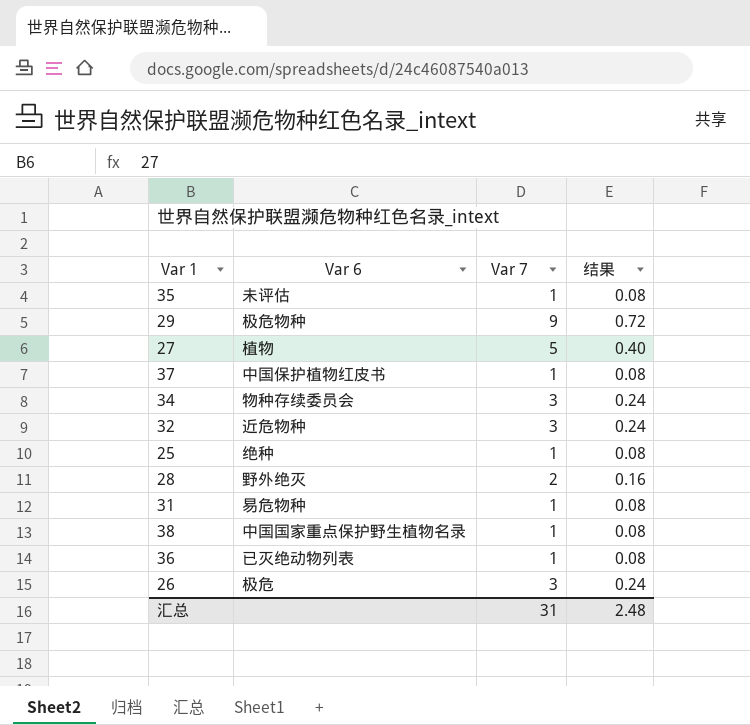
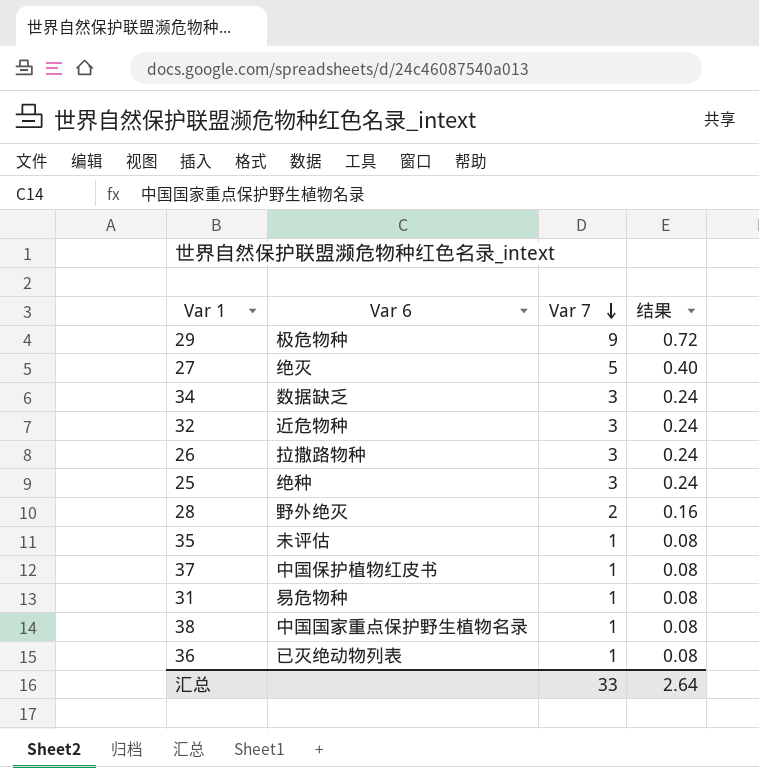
row order: none -> Var 7 descending
27 | Var 6: 植物 -> 绝灭
34 | Var 6: 物种存续委员会 -> 数据缺乏
26 | Var 6: 极危 -> 拉撒路物种
25 | Var 7: 1 -> 3
25 | 结果: 0.08 -> 0.24
汇总 | Var 7: 31 -> 33
汇总 | 结果: 2.48 -> 2.64

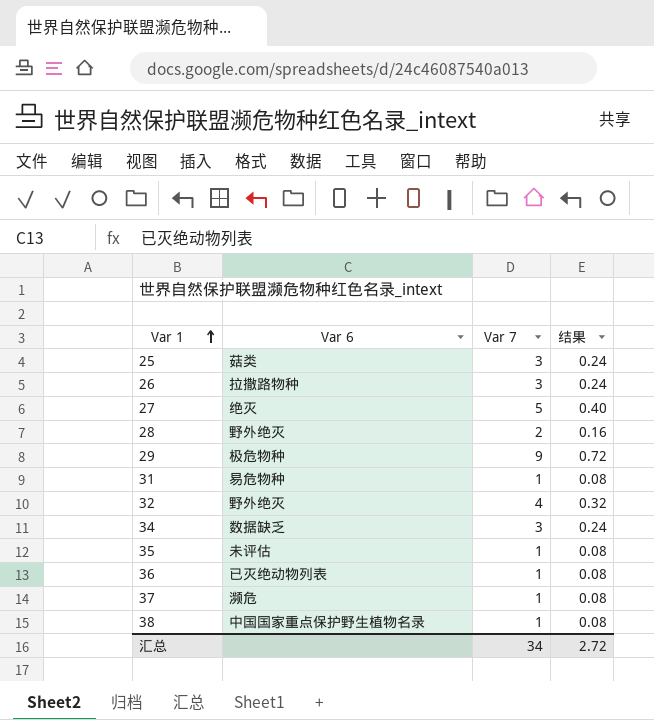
row order: Var 7 descending -> Var 1 ascending
25 | Var 6: 绝种 -> 菇类
32 | Var 6: 近危物种 -> 野外绝灭
32 | Var 7: 3 -> 4
32 | 结果: 0.24 -> 0.32
37 | Var 6: 中国保护植物红皮书 -> 濒危
汇总 | Var 7: 33 -> 34
汇总 | 结果: 2.64 -> 2.72

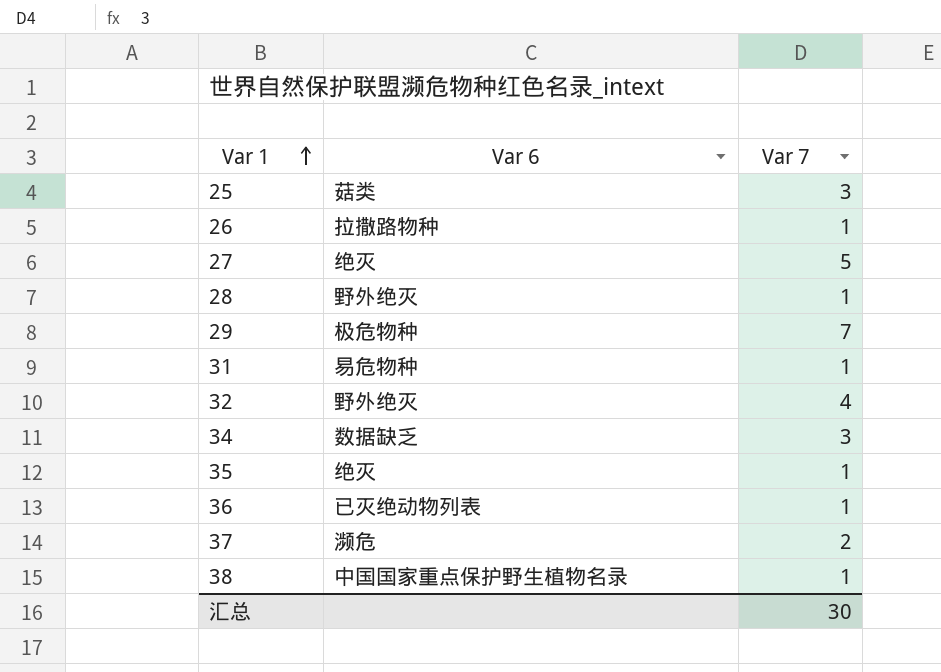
column 结果 | formula: [Var 7] * 0.08 -> none
26 | Var 7: 3 -> 1
28 | Var 7: 2 -> 1
29 | Var 7: 9 -> 7
35 | Var 6: 未评估 -> 绝灭
37 | Var 7: 1 -> 2
汇总 | Var 7: 34 -> 30

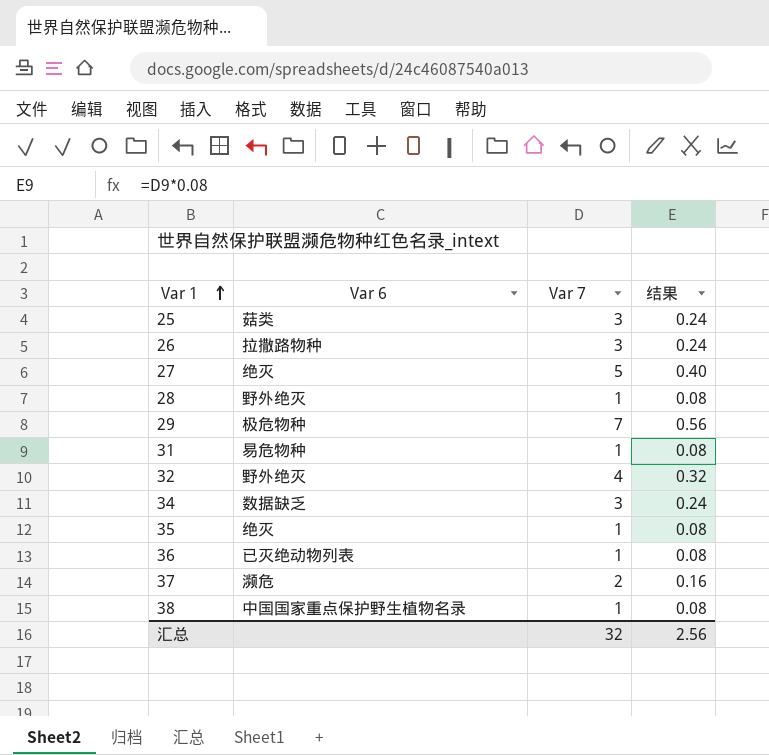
column 结果 | formula: none -> [Var 7] * 0.08
26 | Var 7: 1 -> 3
汇总 | Var 7: 30 -> 32

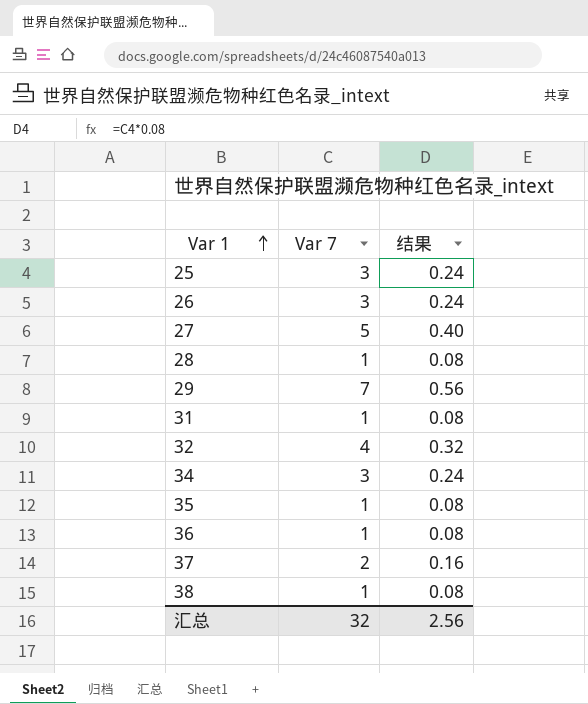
column Var 6 | position: 2 -> none

